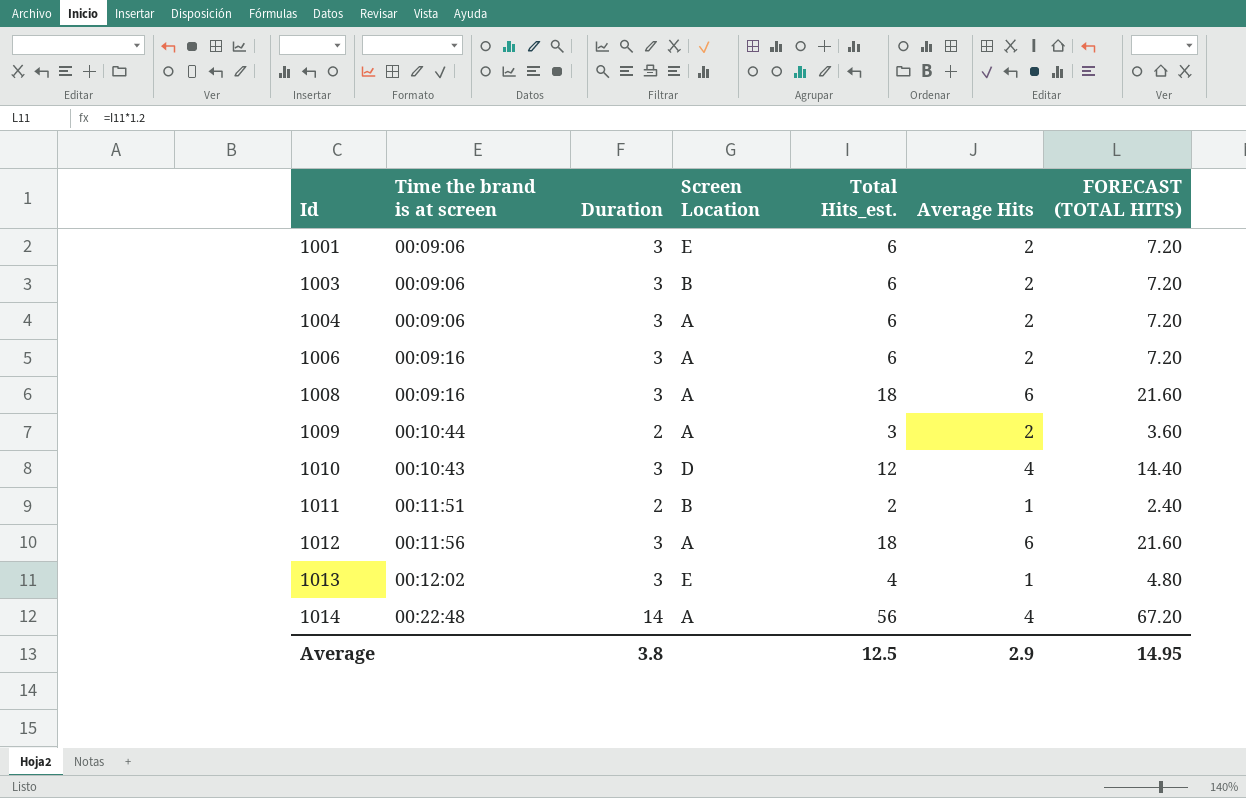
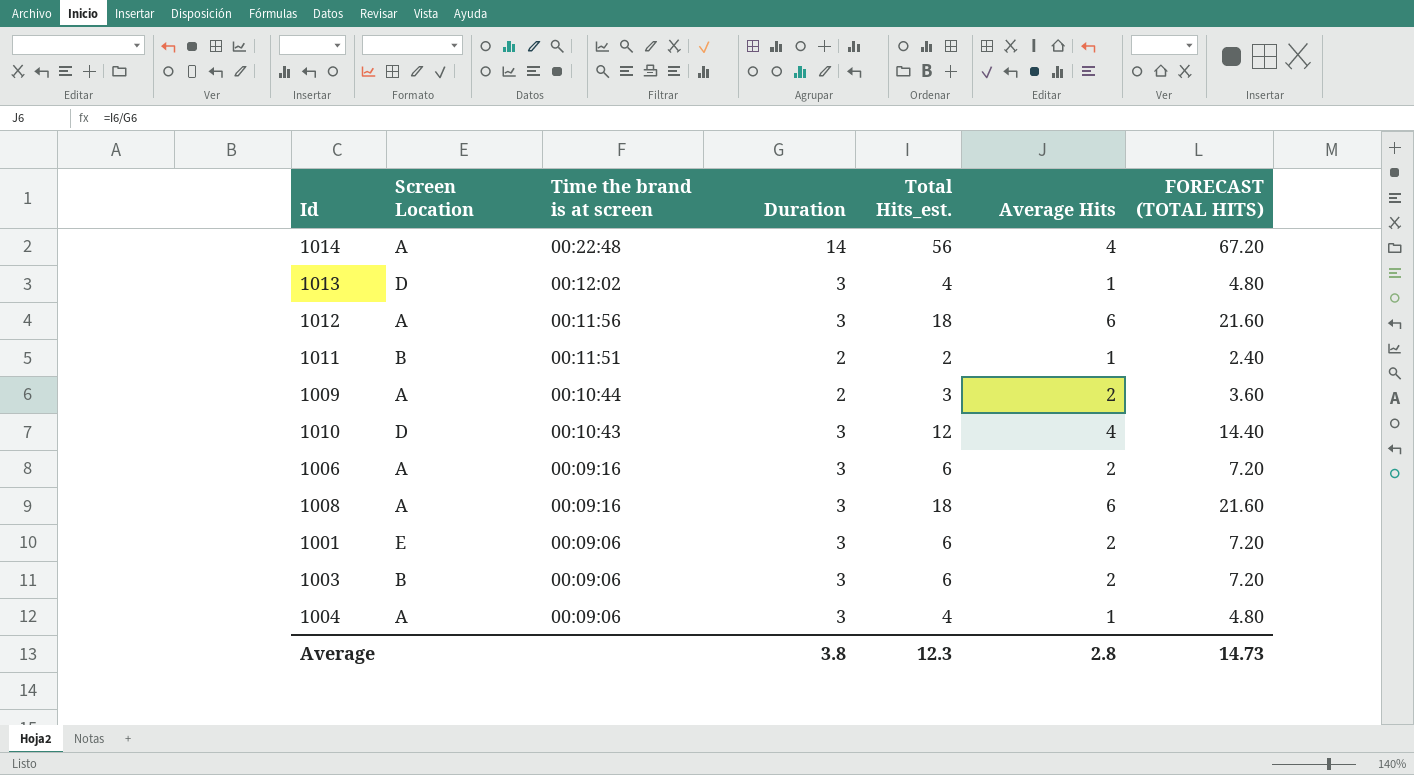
row order: Id ascending -> Time the brand is at screen descending
column Screen Location | position: 4 -> 2
1013 | Screen Location: E -> D
1004 | Total Hits_est.: 6 -> 4
1004 | Average Hits: 2 -> 1
1004 | FORECAST (TOTAL HITS): 7.20 -> 4.80
Average | Total Hits_est.: 12.5 -> 12.3
Average | Average Hits: 2.9 -> 2.8
Average | FORECAST (TOTAL HITS): 14.95 -> 14.73

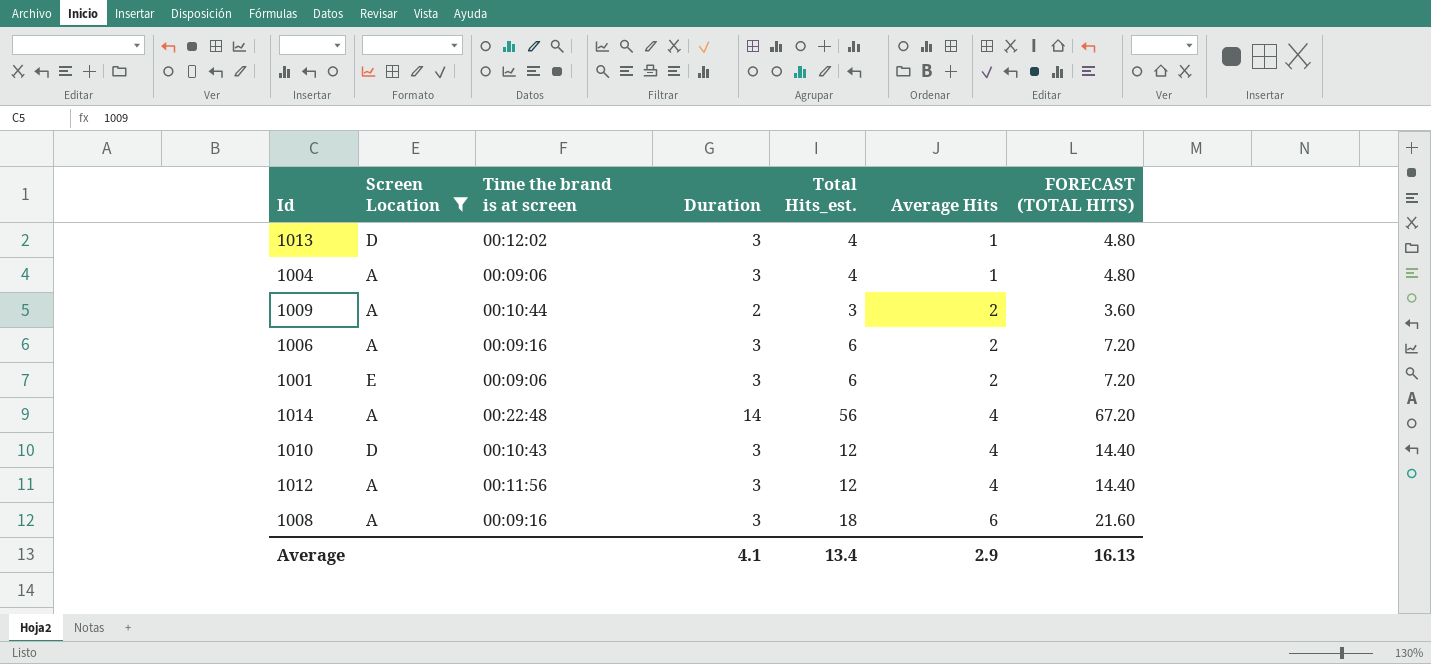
filter: none -> Screen Location != B
row order: Time the brand is at screen descending -> Average Hits ascending
1012 | Total Hits_est.: 18 -> 12
1012 | Average Hits: 6 -> 4
1012 | FORECAST (TOTAL HITS): 21.60 -> 14.40
Average | Duration: 3.8 -> 4.1
Average | Total Hits_est.: 12.3 -> 13.4
Average | Average Hits: 2.8 -> 2.9
Average | FORECAST (TOTAL HITS): 14.73 -> 16.13

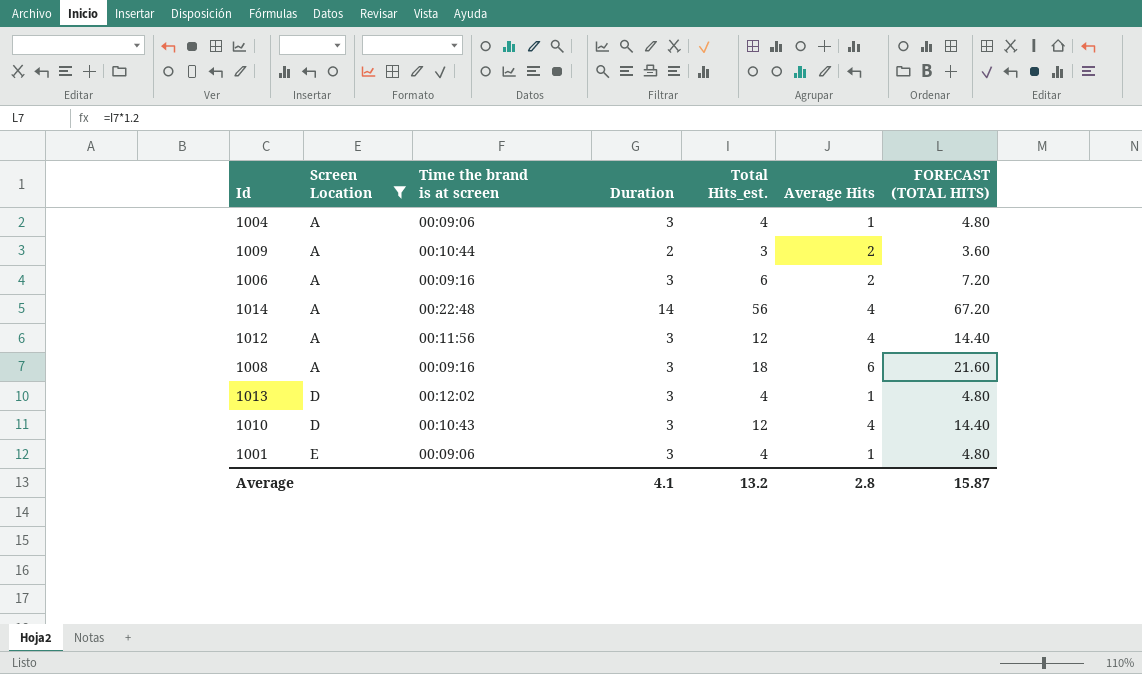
row order: Average Hits ascending -> Screen Location ascending
1001 | Total Hits_est.: 6 -> 4
1001 | Average Hits: 2 -> 1
1001 | FORECAST (TOTAL HITS): 7.20 -> 4.80
Average | Total Hits_est.: 13.4 -> 13.2
Average | Average Hits: 2.9 -> 2.8
Average | FORECAST (TOTAL HITS): 16.13 -> 15.87

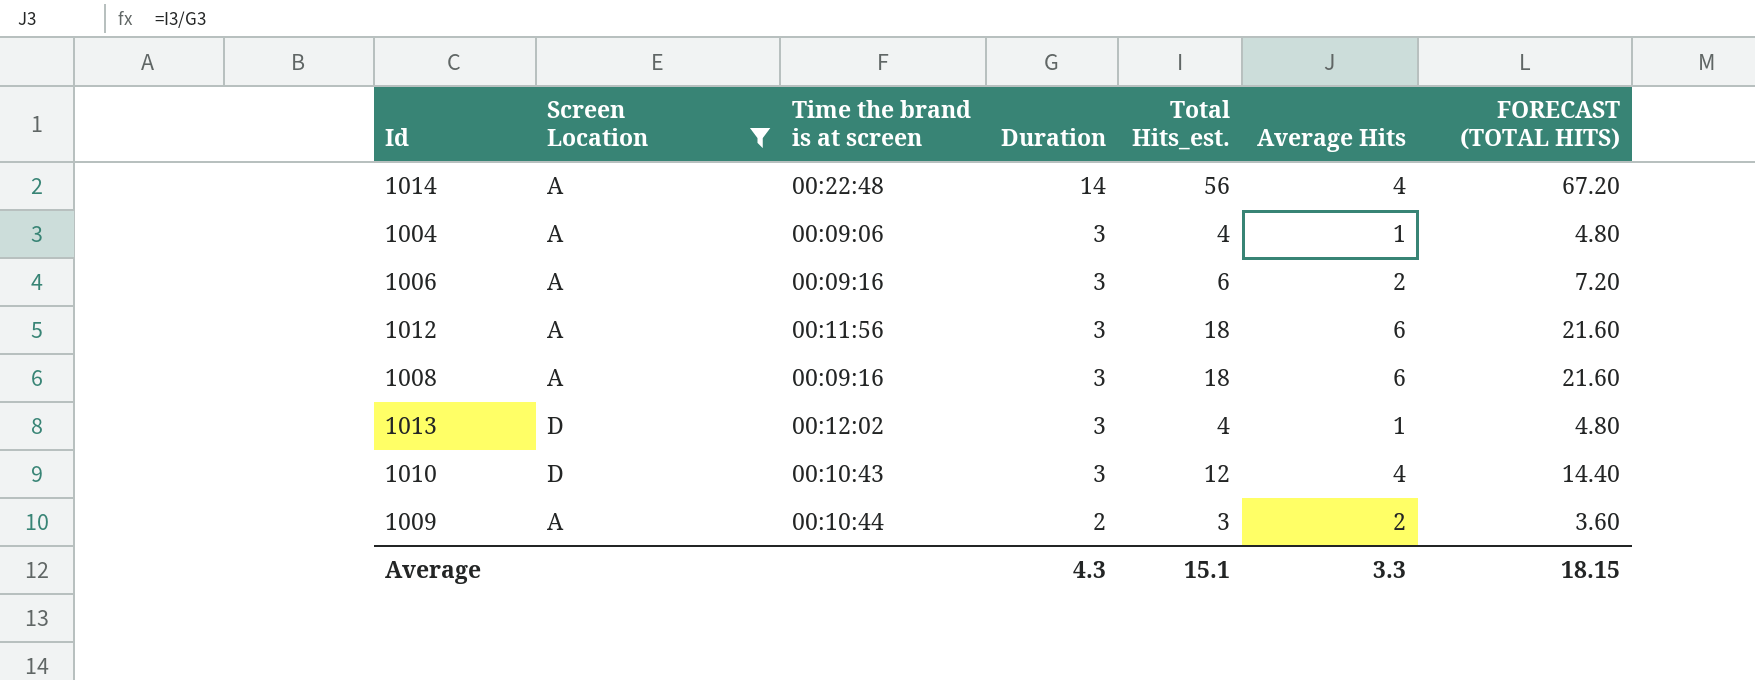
row order: Screen Location ascending -> Duration descending
row 1001: E | 00:09:06 | 3 | 4 | 1 | 4.80 -> none
1012 | Total Hits_est.: 12 -> 18
1012 | Average Hits: 4 -> 6
1012 | FORECAST (TOTAL HITS): 14.40 -> 21.60
Average | Duration: 4.1 -> 4.3
Average | Total Hits_est.: 13.2 -> 15.1
Average | Average Hits: 2.8 -> 3.3
Average | FORECAST (TOTAL HITS): 15.87 -> 18.15

